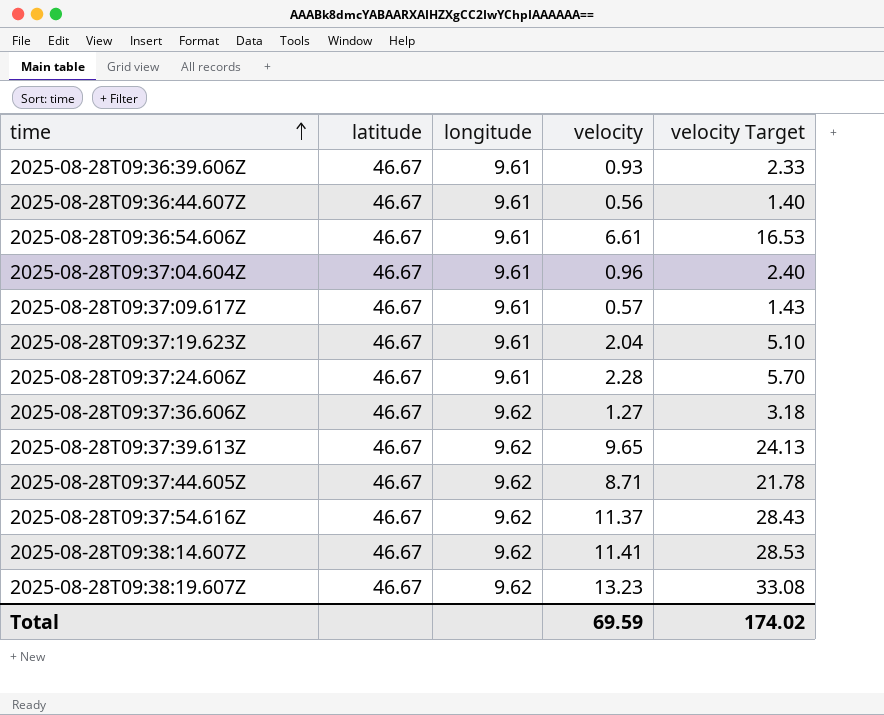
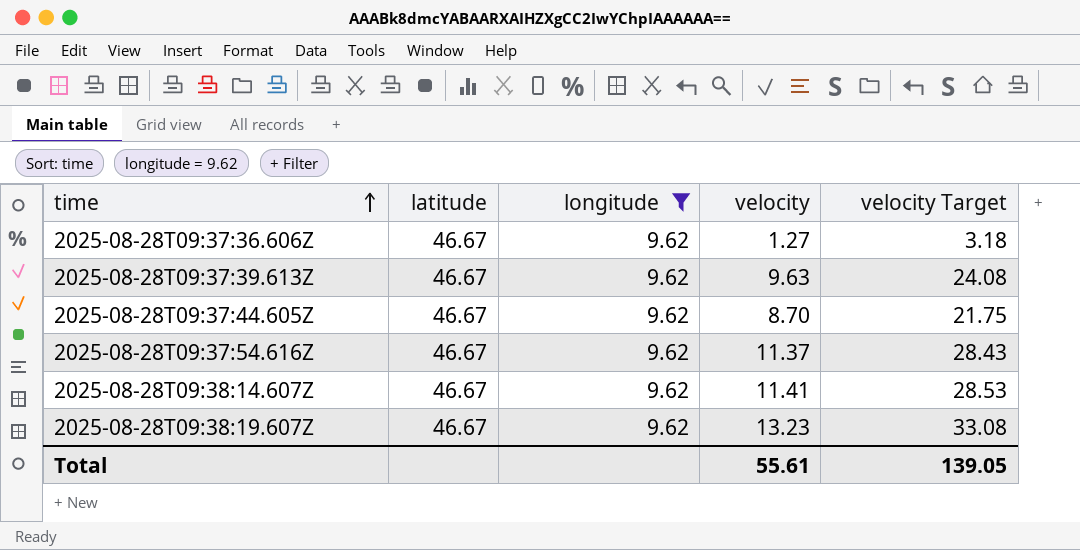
filter: none -> longitude = 9.62
2025-08-28T09:37:39.613Z | velocity: 9.65 -> 9.63
2025-08-28T09:37:39.613Z | velocity Target: 24.13 -> 24.08
2025-08-28T09:37:44.605Z | velocity: 8.71 -> 8.70
2025-08-28T09:37:44.605Z | velocity Target: 21.78 -> 21.75
Total | velocity: 69.59 -> 55.61
Total | velocity Target: 174.02 -> 139.05

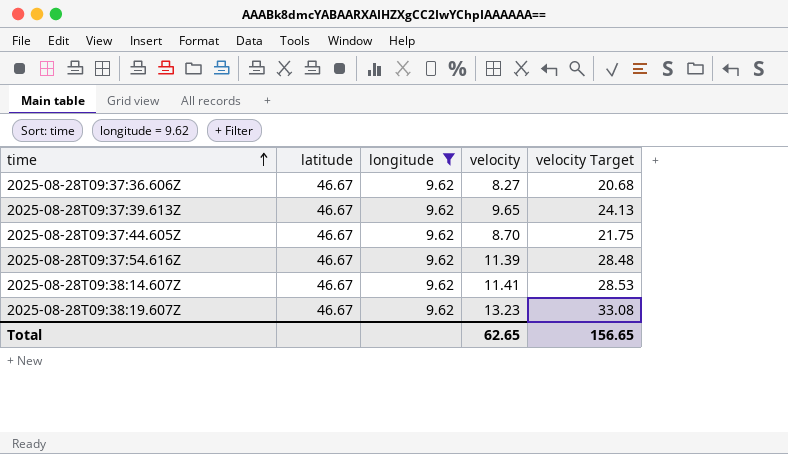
2025-08-28T09:37:36.606Z | velocity: 1.27 -> 8.27
2025-08-28T09:37:36.606Z | velocity Target: 3.18 -> 20.68
2025-08-28T09:37:39.613Z | velocity: 9.63 -> 9.65
2025-08-28T09:37:39.613Z | velocity Target: 24.08 -> 24.13
2025-08-28T09:37:54.616Z | velocity: 11.37 -> 11.39
2025-08-28T09:37:54.616Z | velocity Target: 28.43 -> 28.48
Total | velocity: 55.61 -> 62.65
Total | velocity Target: 139.05 -> 156.65

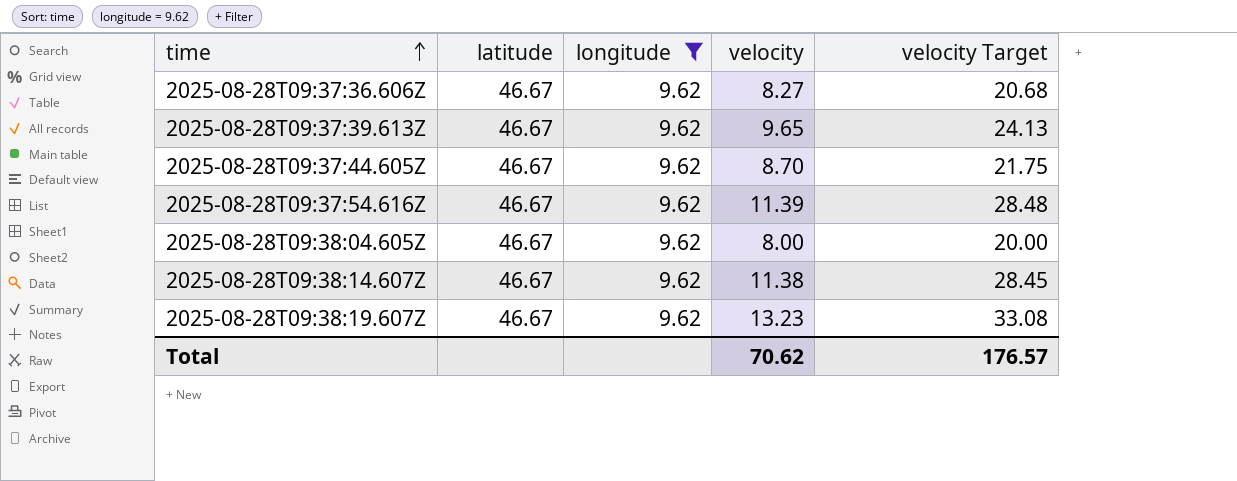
row 2025-08-28T09:38:04.605Z: none -> 46.67 | 9.62 | 8.00 | 20.00
2025-08-28T09:38:14.607Z | velocity: 11.41 -> 11.38
2025-08-28T09:38:14.607Z | velocity Target: 28.53 -> 28.45
Total | velocity: 62.65 -> 70.62
Total | velocity Target: 156.65 -> 176.57

